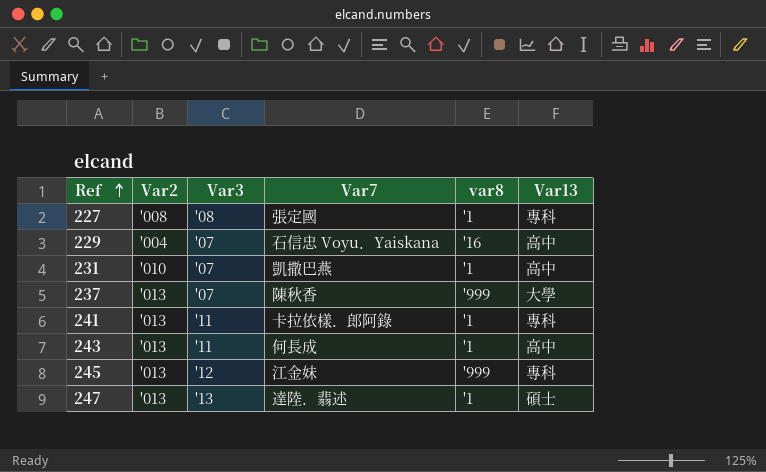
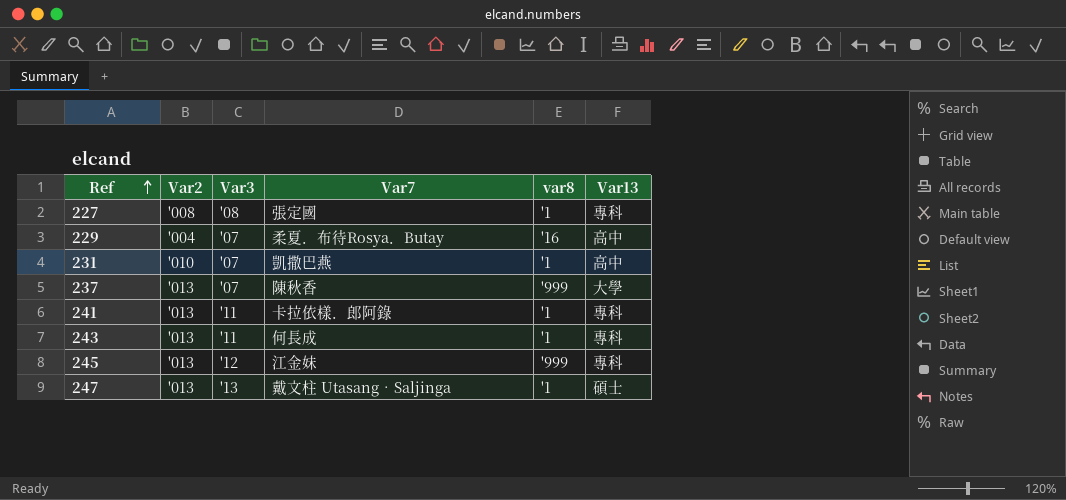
229 | Var7: 石信忠 Voyu．Yaiskana -> 柔夏．布待Rosya．Butay
243 | Var13: 高中 -> 專科
247 | Var7: 達陸．翡述 -> 戴文柱 Utasang‧Saljinga

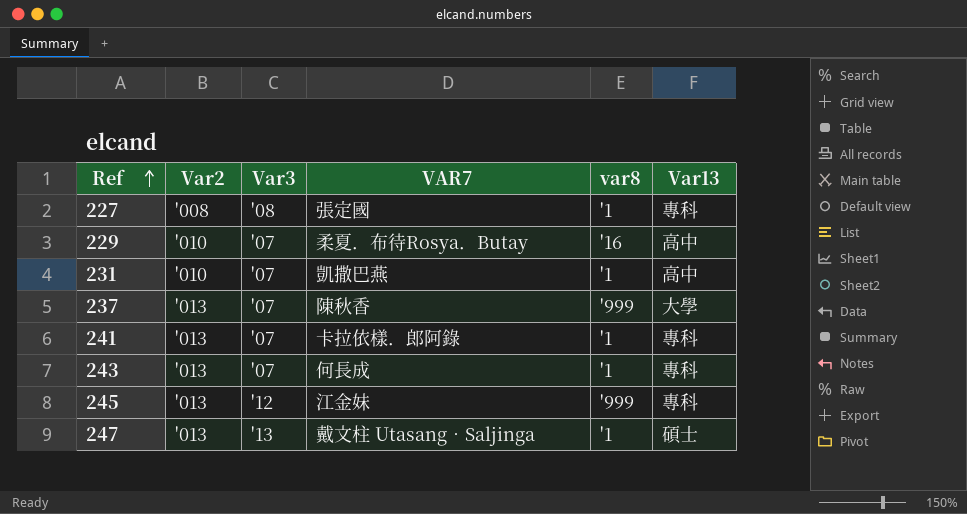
column name: Var7 -> VAR7
229 | Var2: '004 -> '010
241 | Var3: '11 -> '07
243 | Var3: '11 -> '07

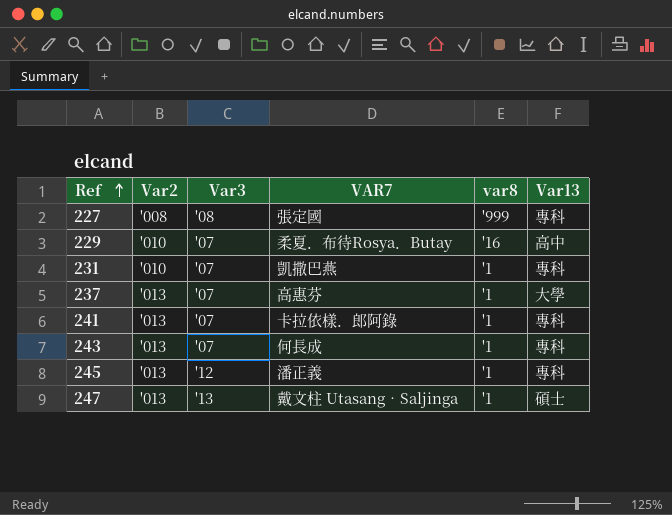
227 | var8: '1 -> '999
231 | Var13: 高中 -> 專科
237 | VAR7: 陳秋香 -> 高惠芬
237 | var8: '999 -> '1
245 | VAR7: 江金妹 -> 潘正義
245 | var8: '999 -> '1

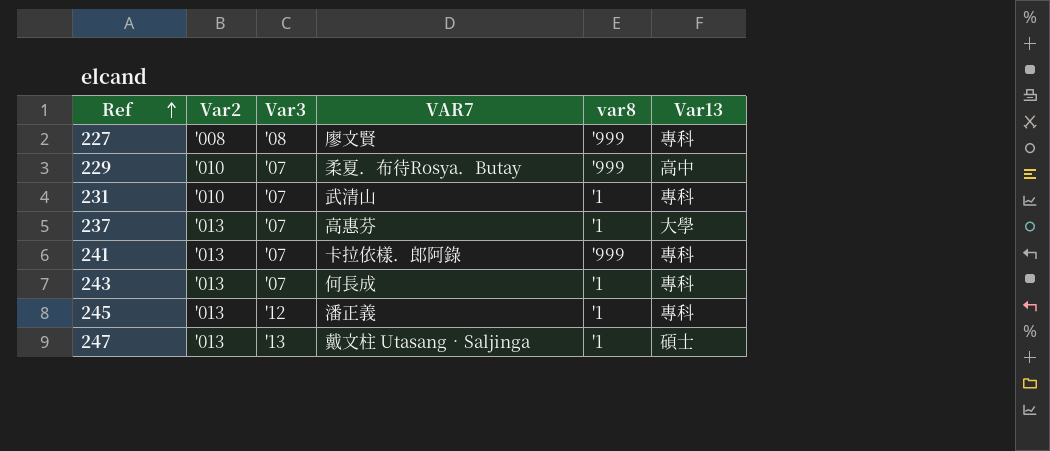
227 | VAR7: 張定國 -> 廖文賢
229 | var8: '16 -> '999
231 | VAR7: 凱撒巴燕 -> 武清山
241 | var8: '1 -> '999

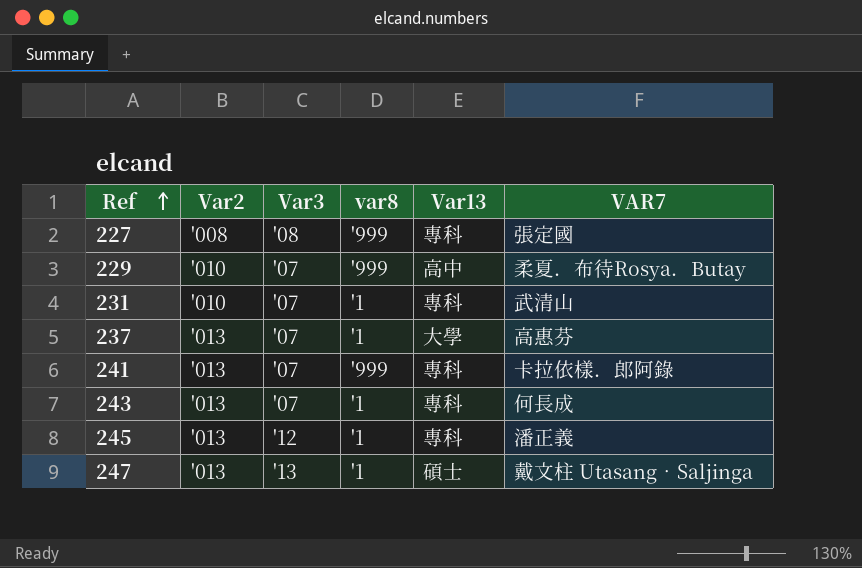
column VAR7 | position: 4 -> 6
227 | VAR7: 廖文賢 -> 張定國

